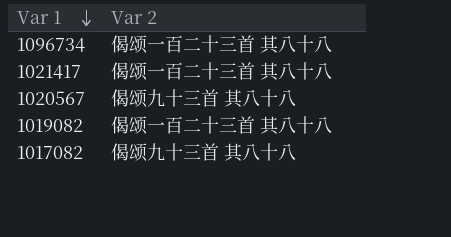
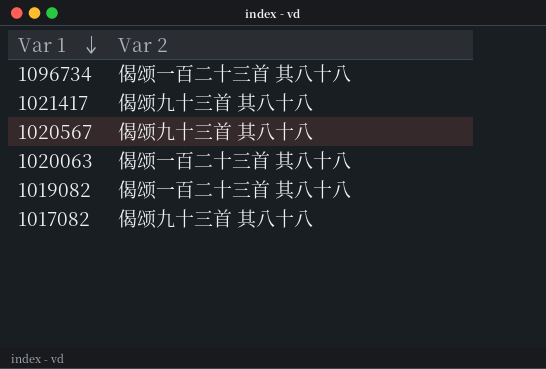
1021417 | Var 2: 偈颂一百二十三首 其八十八 -> 偈颂九十三首 其八十八
row 1020063: none -> 偈颂一百二十三首 其八十八

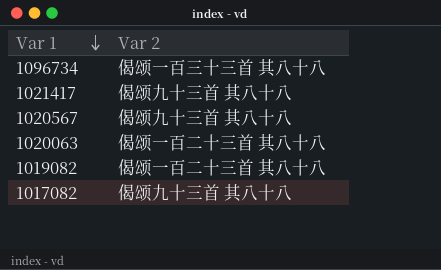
1096734 | Var 2: 偈颂一百二十三首 其八十八 -> 偈颂一百三十三首 其八十八

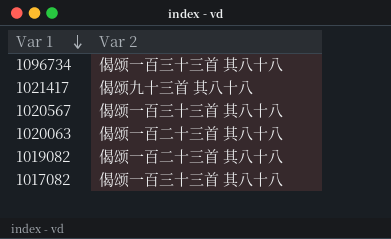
1020567 | Var 2: 偈颂九十三首 其八十八 -> 偈颂一百三十三首 其八十八
1017082 | Var 2: 偈颂九十三首 其八十八 -> 偈颂一百三十三首 其八十八

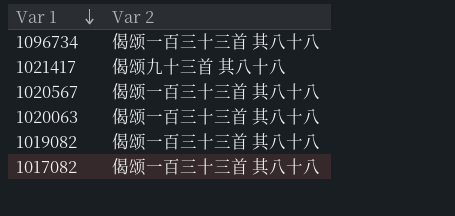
1020063 | Var 2: 偈颂一百二十三首 其八十八 -> 偈颂一百三十三首 其八十八
1019082 | Var 2: 偈颂一百二十三首 其八十八 -> 偈颂一百三十三首 其八十八

